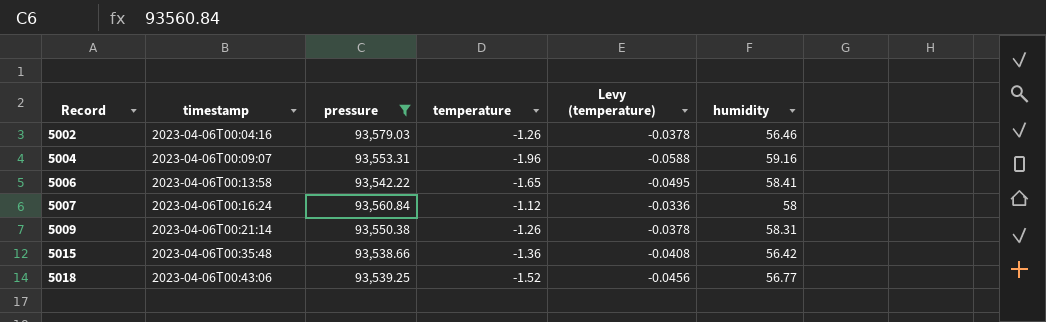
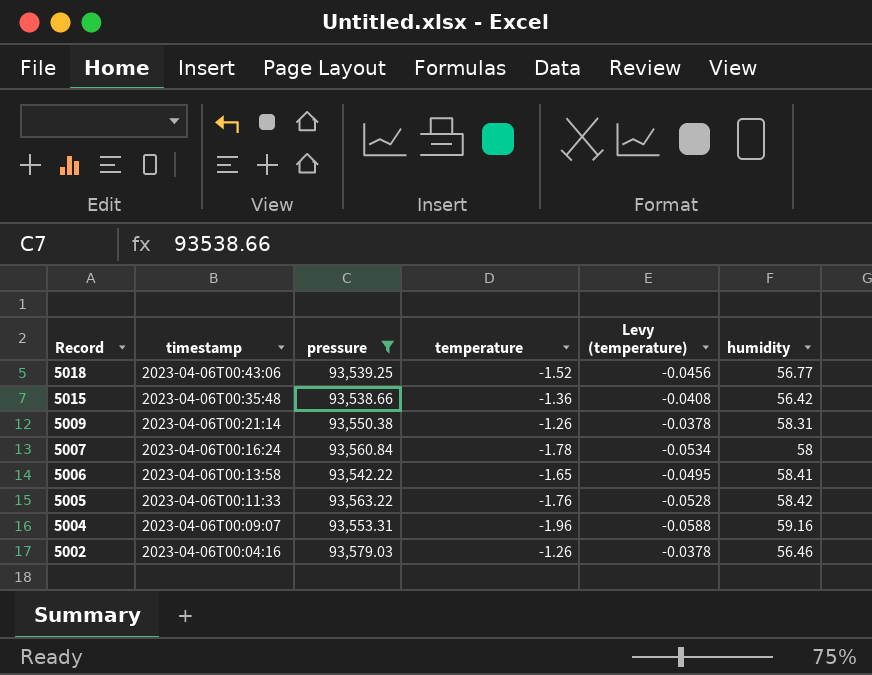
row order: Record ascending -> Record descending
5007 | temperature: -1.12 -> -1.78
5007 | Levy (temperature): -0.0336 -> -0.0534
row 5005: none -> 2023-04-06T00:11:33 | 93,563.22 | -1.76 | -0.0528 | 58.42

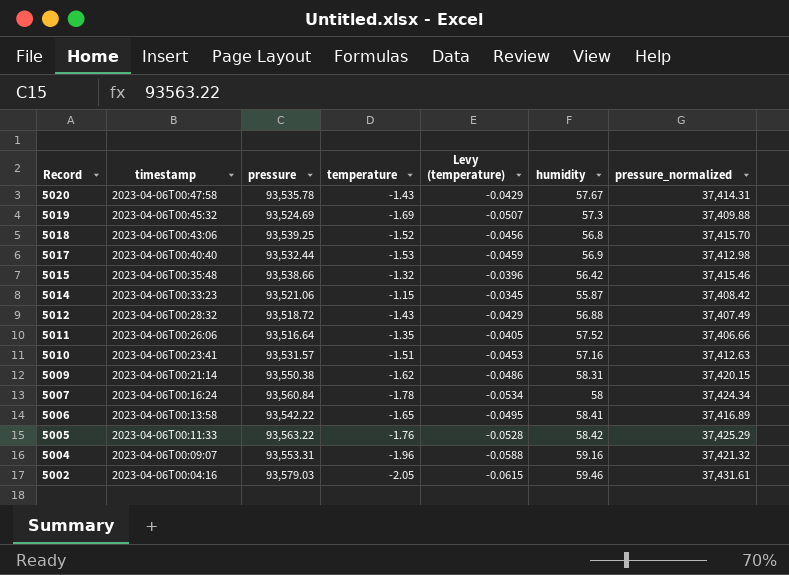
filter: pressure >= 93,538.66 -> none
column pressure_normalized | formula: none -> [pressure] * 0.4
5018 | humidity: 56.77 -> 56.8
5015 | temperature: -1.36 -> -1.32
5015 | Levy (temperature): -0.0408 -> -0.0396
5009 | temperature: -1.26 -> -1.62
5009 | Levy (temperature): -0.0378 -> -0.0486
5002 | temperature: -1.26 -> -2.05
5002 | Levy (temperature): -0.0378 -> -0.0615
5002 | humidity: 56.46 -> 59.46

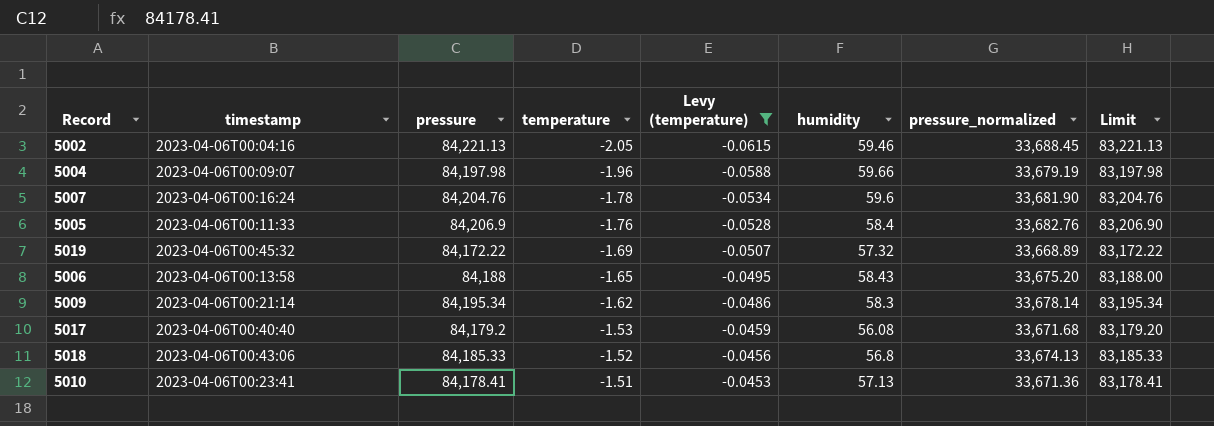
filter: none -> Levy (temperature) <= -0.0453
row order: Record descending -> temperature ascending
column Limit | formula: none -> [pressure] - 1000
5002 | pressure: 93,579.03 -> 84,221.13
5002 | pressure_normalized: 37,431.61 -> 33,688.45
5004 | pressure: 93,553.31 -> 84,197.98
5004 | humidity: 59.16 -> 59.66
5004 | pressure_normalized: 37,421.32 -> 33,679.19
5007 | pressure: 93,560.84 -> 84,204.76
5007 | humidity: 58 -> 59.6
5007 | pressure_normalized: 37,424.34 -> 33,681.90
5005 | pressure: 93,563.22 -> 84,206.9
5005 | humidity: 58.42 -> 58.4
5005 | pressure_normalized: 37,425.29 -> 33,682.76
5019 | pressure: 93,524.69 -> 84,172.22
5019 | humidity: 57.3 -> 57.32
5019 | pressure_normalized: 37,409.88 -> 33,668.89
5006 | pressure: 93,542.22 -> 84,188
5006 | humidity: 58.41 -> 58.43
5006 | pressure_normalized: 37,416.89 -> 33,675.20
5009 | pressure: 93,550.38 -> 84,195.34
5009 | humidity: 58.31 -> 58.3
5009 | pressure_normalized: 37,420.15 -> 33,678.14
5017 | pressure: 93,532.44 -> 84,179.2
5017 | humidity: 56.9 -> 56.08
5017 | pressure_normalized: 37,412.98 -> 33,671.68
5018 | pressure: 93,539.25 -> 84,185.33
5018 | pressure_normalized: 37,415.70 -> 33,674.13
5010 | pressure: 93,531.57 -> 84,178.41
5010 | humidity: 57.16 -> 57.13
5010 | pressure_normalized: 37,412.63 -> 33,671.36

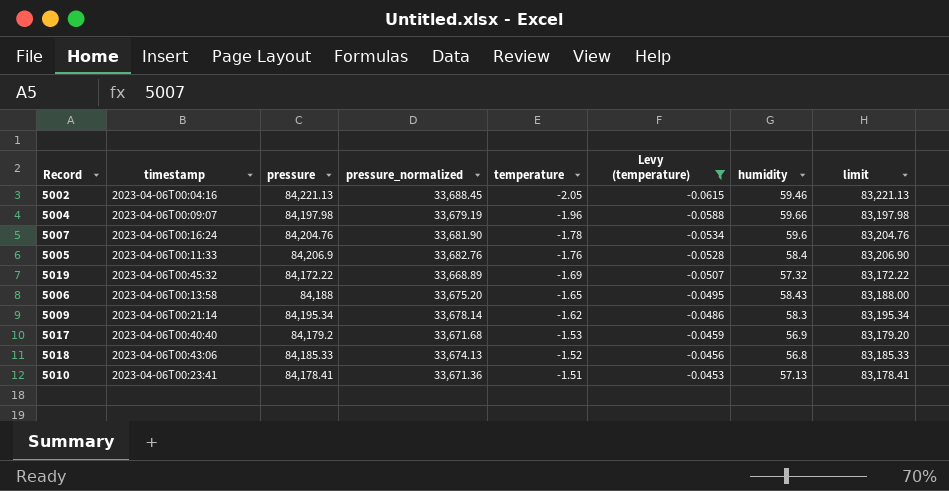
column pressure_normalized | position: 7 -> 4
column name: Limit -> limit
5017 | humidity: 56.08 -> 56.9

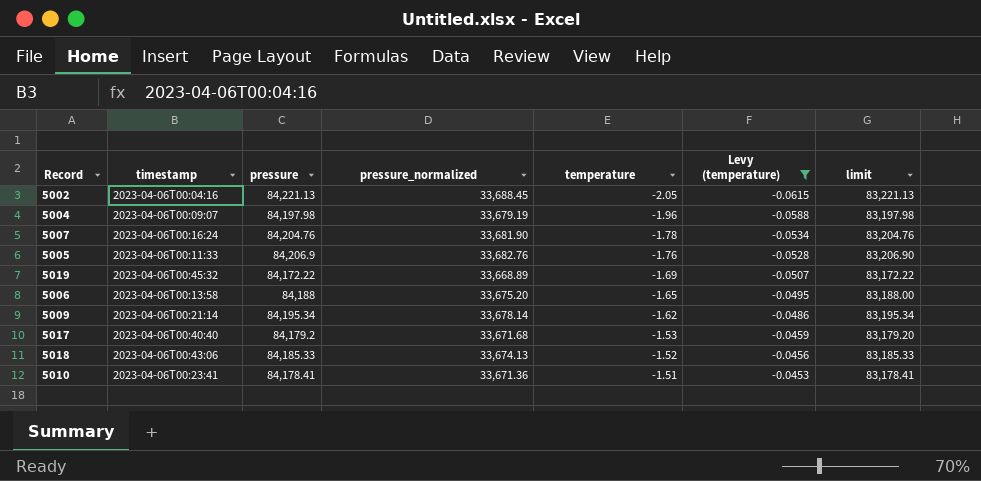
column humidity | position: 7 -> none

